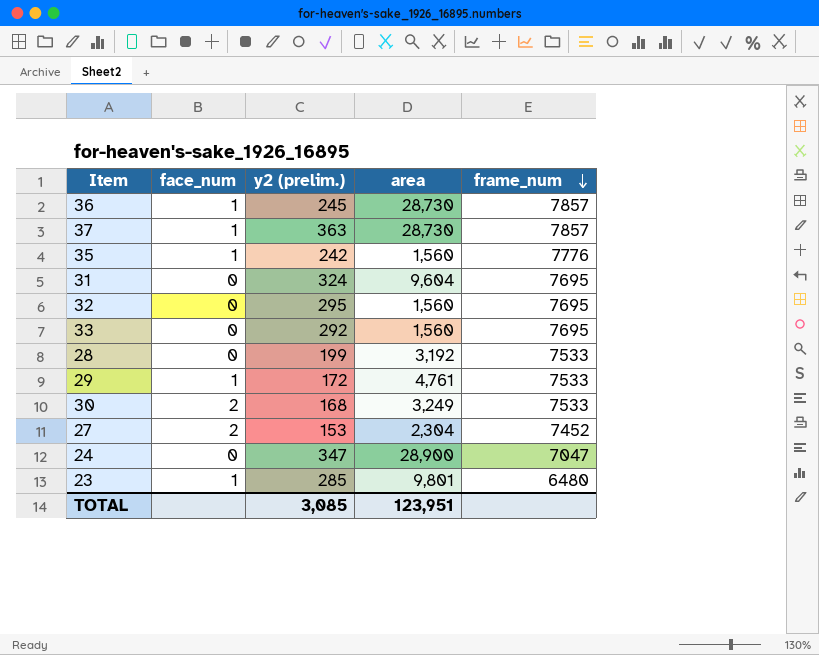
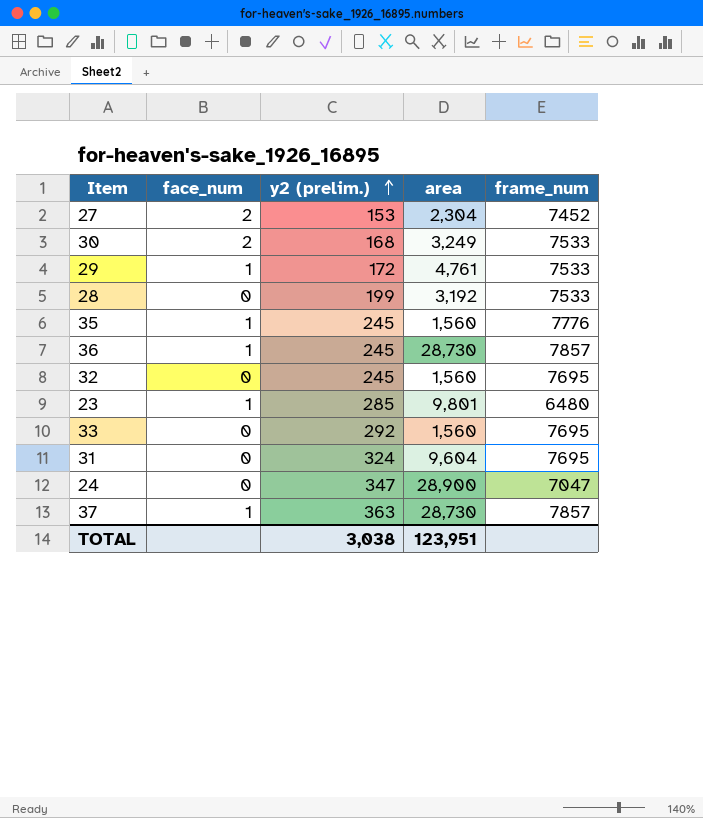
row order: frame_num descending -> y2 (prelim.) ascending
35 | y2 (prelim.): 242 -> 245
32 | y2 (prelim.): 295 -> 245
TOTAL | y2 (prelim.): 3,085 -> 3,038

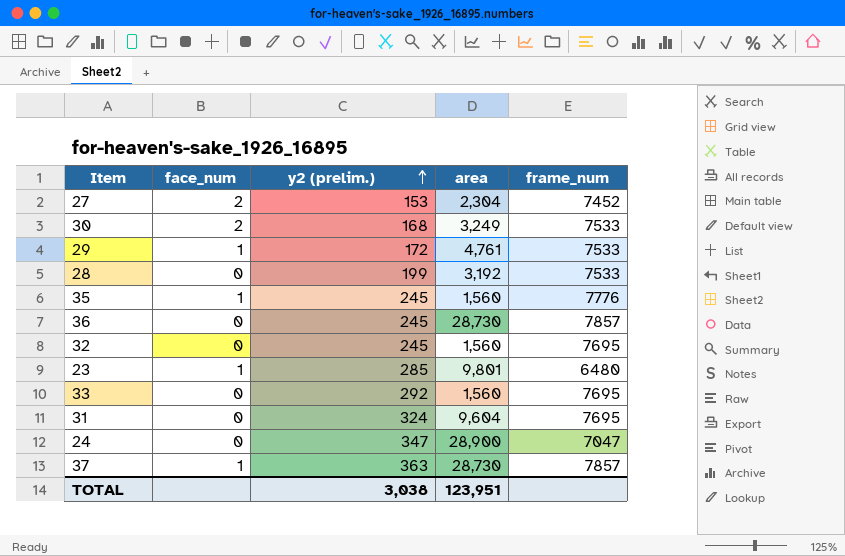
36 | face_num: 1 -> 0

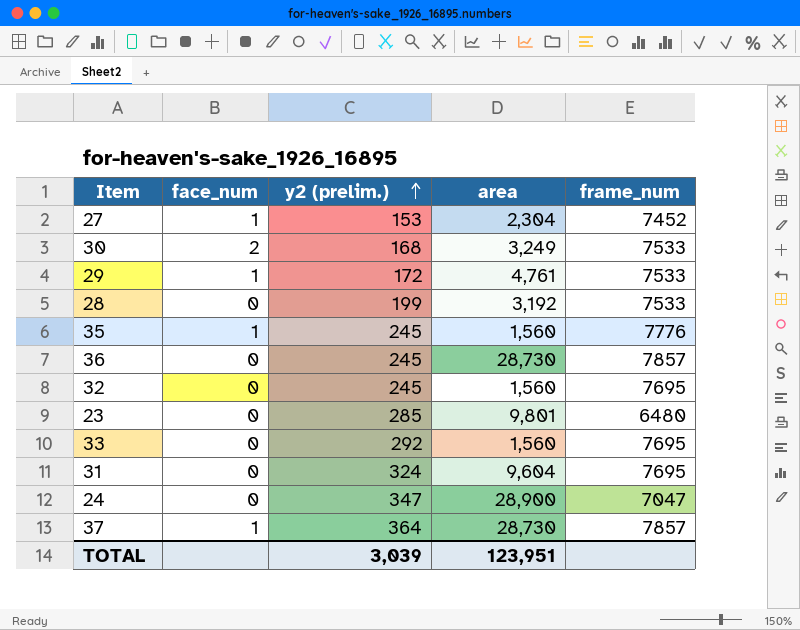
27 | face_num: 2 -> 1
23 | face_num: 1 -> 0
37 | y2 (prelim.): 363 -> 364
TOTAL | y2 (prelim.): 3,038 -> 3,039

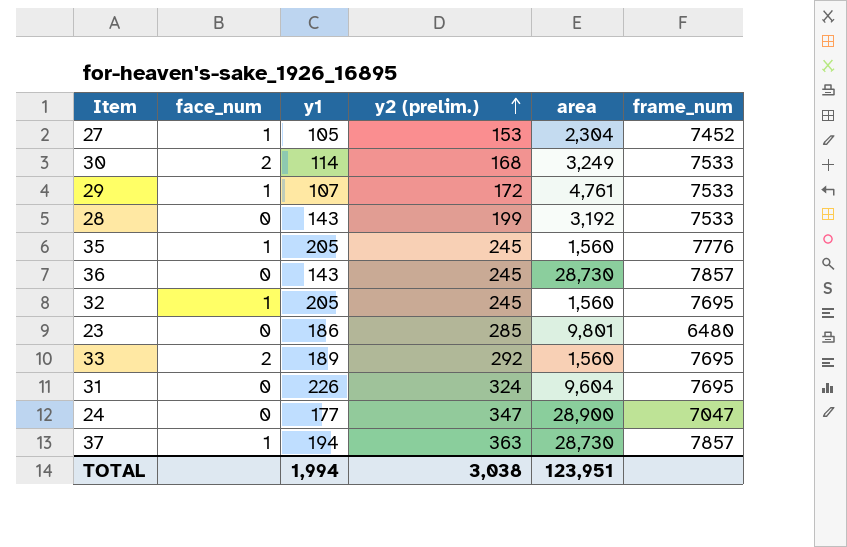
column y1 | position: none -> 3
32 | face_num: 0 -> 1
33 | face_num: 0 -> 2
37 | y2 (prelim.): 364 -> 363
TOTAL | y2 (prelim.): 3,039 -> 3,038

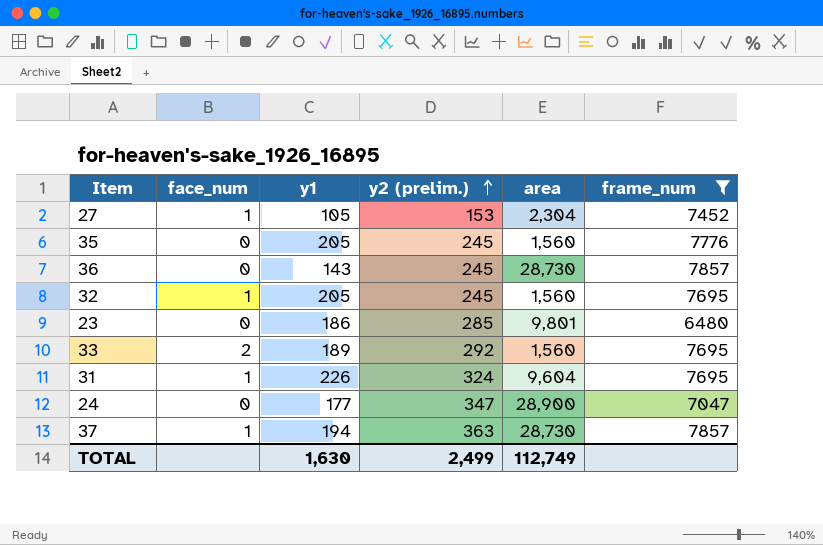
filter: none -> frame_num != 7533
35 | face_num: 1 -> 0
31 | face_num: 0 -> 1
TOTAL | y1: 1,994 -> 1,630
TOTAL | y2 (prelim.): 3,038 -> 2,499
TOTAL | area: 123,951 -> 112,749

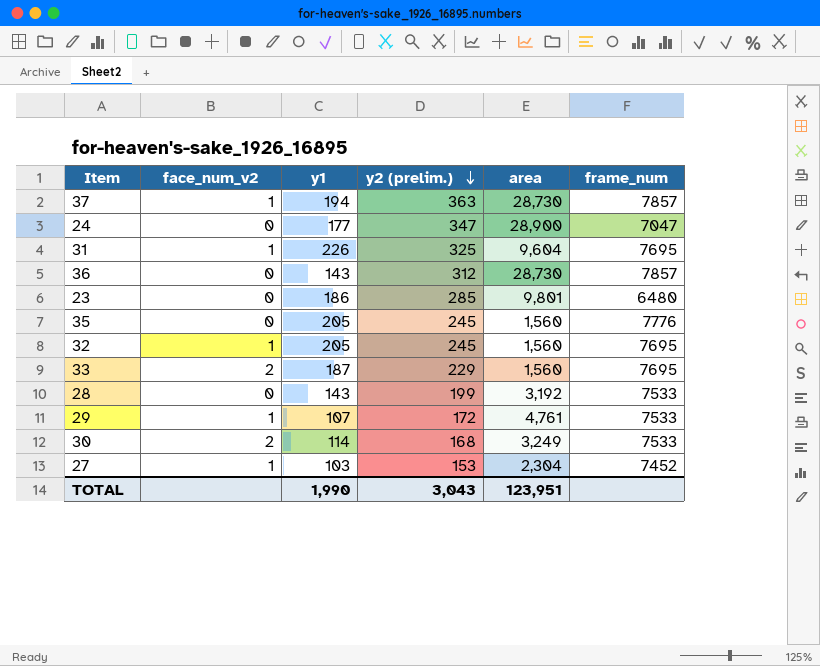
filter: frame_num != 7533 -> none
row order: y2 (prelim.) ascending -> y2 (prelim.) descending
column name: face_num -> face_num_v2
31 | y2 (prelim.): 324 -> 325
36 | y2 (prelim.): 245 -> 312
33 | y1: 189 -> 187
33 | y2 (prelim.): 292 -> 229
27 | y1: 105 -> 103
TOTAL | y1: 1,630 -> 1,990
TOTAL | y2 (prelim.): 2,499 -> 3,043
TOTAL | area: 112,749 -> 123,951

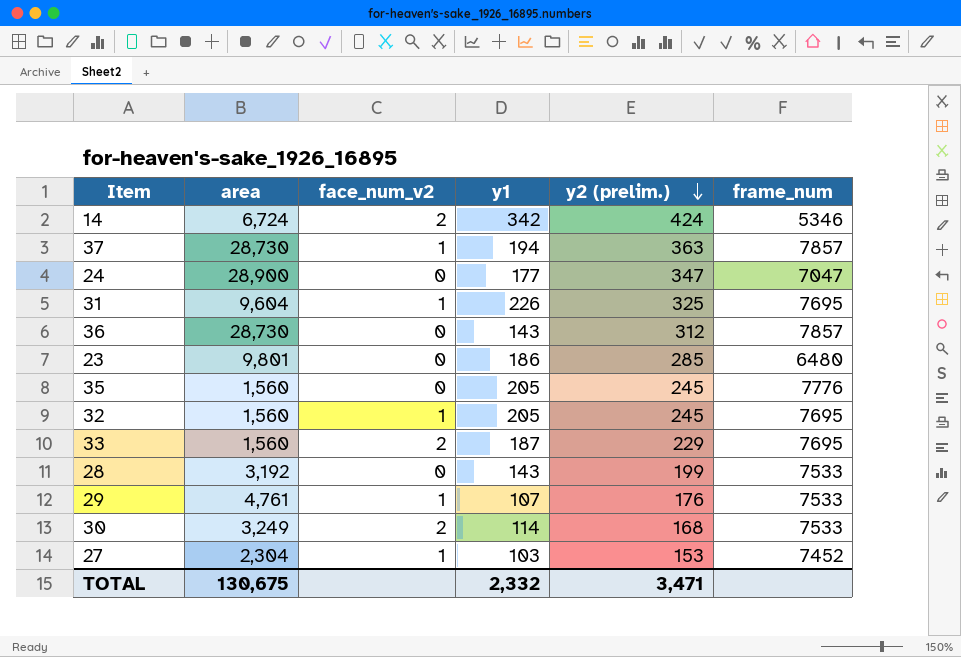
column area | position: 5 -> 2
row 14: none -> 6,724 | 2 | 342 | 424 | 5346
29 | y2 (prelim.): 172 -> 176
TOTAL | area: 123,951 -> 130,675
TOTAL | y1: 1,990 -> 2,332
TOTAL | y2 (prelim.): 3,043 -> 3,471

